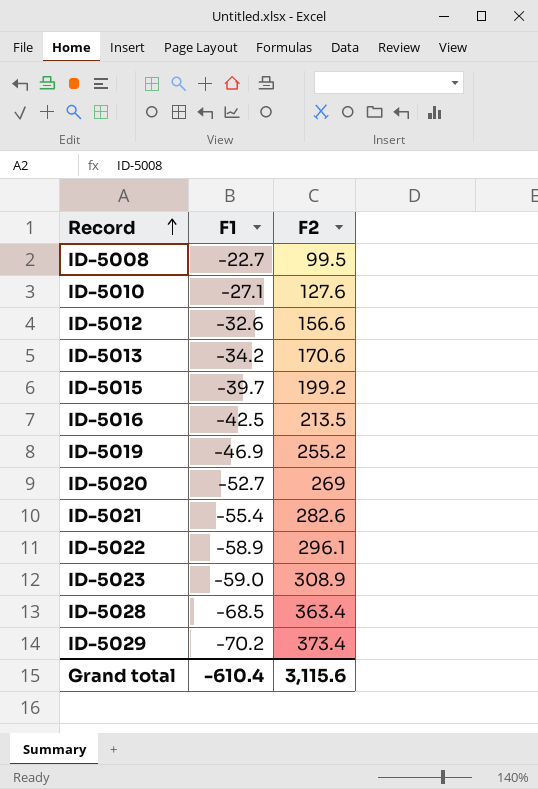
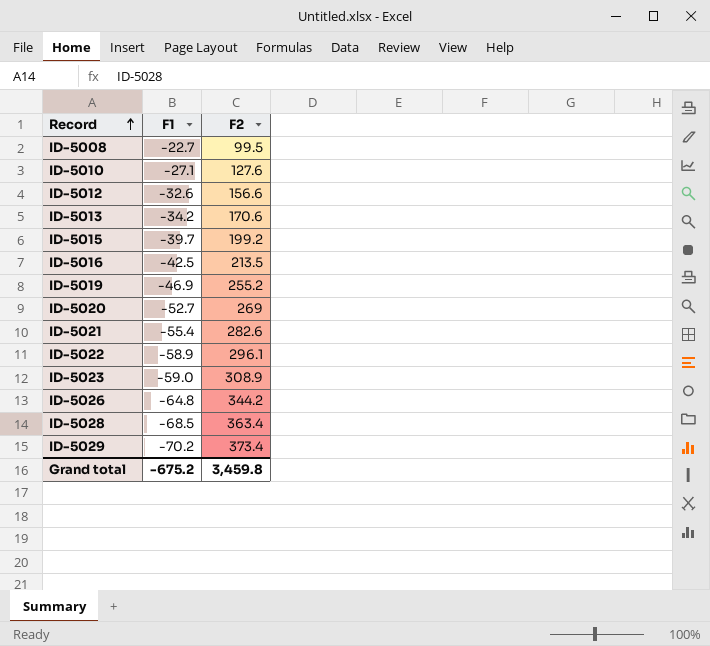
row ID-5026: none -> -64.8 | 344.2
Grand total | F1: -610.4 -> -675.2
Grand total | F2: 3,115.6 -> 3,459.8

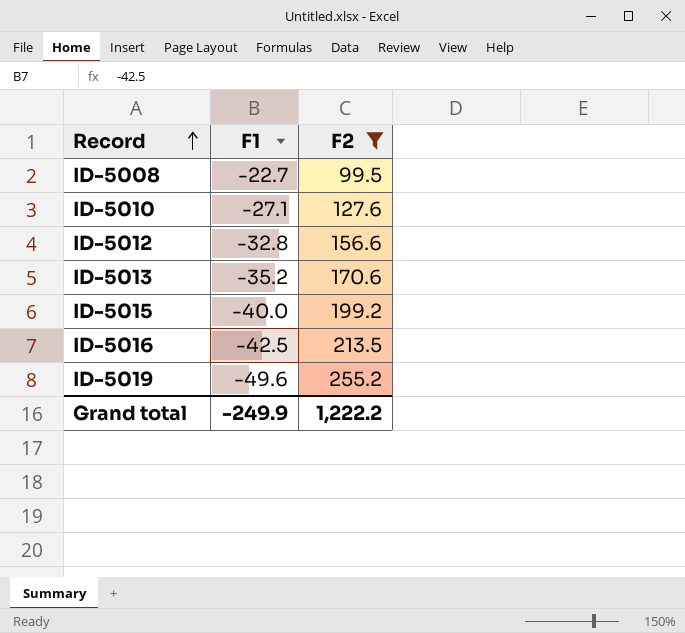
filter: none -> F2 <= 255.2
ID-5012 | F1: -32.6 -> -32.8
ID-5013 | F1: -34.2 -> -35.2
ID-5015 | F1: -39.7 -> -40.0
ID-5019 | F1: -46.9 -> -49.6
Grand total | F1: -675.2 -> -249.9
Grand total | F2: 3,459.8 -> 1,222.2

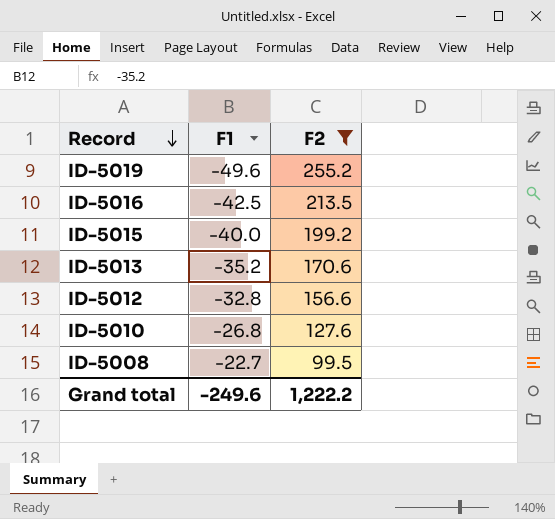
row order: Record ascending -> Record descending
ID-5010 | F1: -27.1 -> -26.8
Grand total | F1: -249.9 -> -249.6

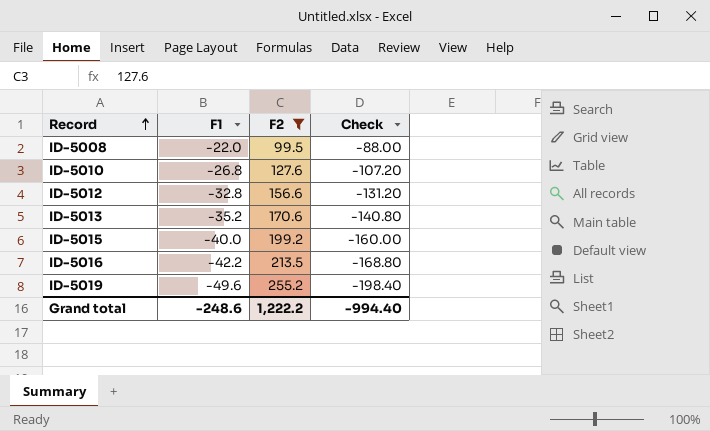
row order: Record descending -> Record ascending
column Check | formula: none -> [F1] * 4
ID-5008 | F1: -22.7 -> -22.0
ID-5016 | F1: -42.5 -> -42.2
Grand total | F1: -249.6 -> -248.6

